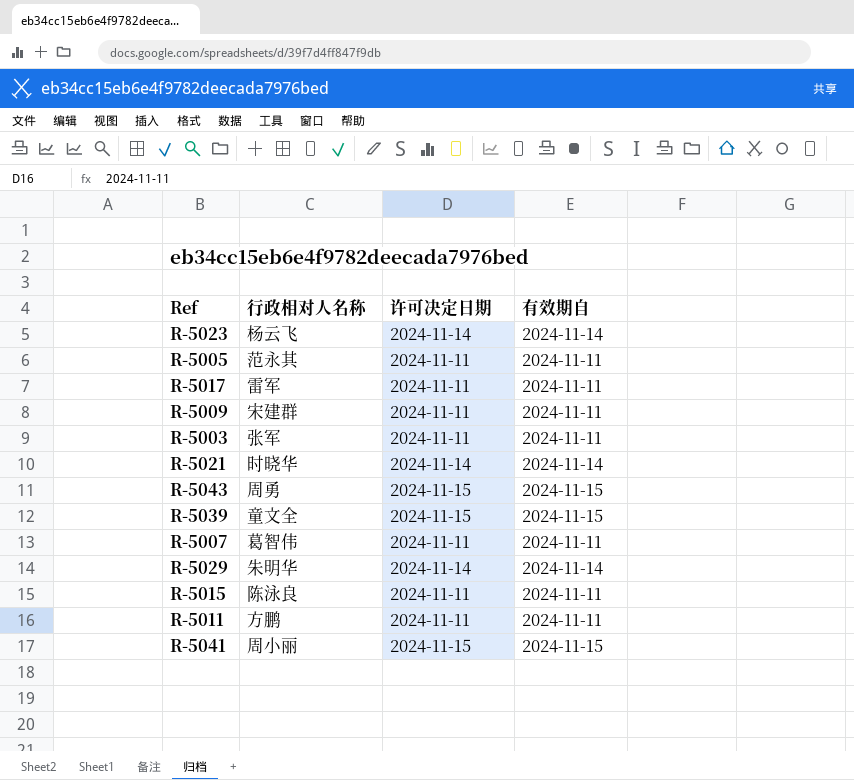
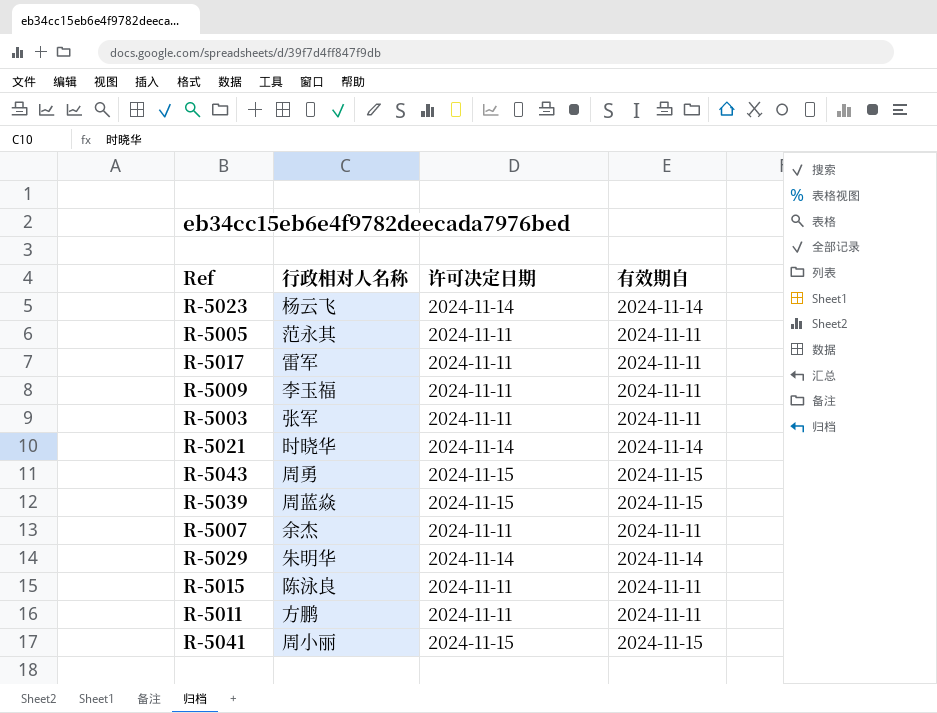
R-5009 | 行政相对人名称: 宋建群 -> 李玉福
R-5039 | 行政相对人名称: 童文全 -> 周蓝焱
R-5007 | 行政相对人名称: 葛智伟 -> 余杰

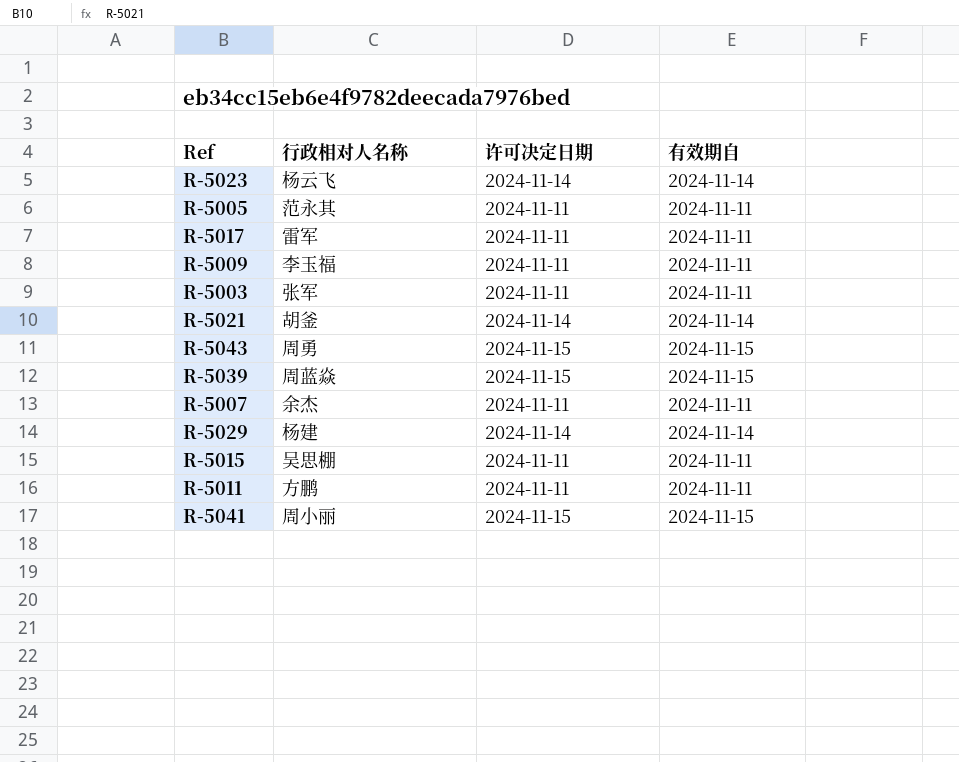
R-5021 | 行政相对人名称: 时晓华 -> 胡釜
R-5029 | 行政相对人名称: 朱明华 -> 杨建
R-5015 | 行政相对人名称: 陈泳良 -> 吴思棚

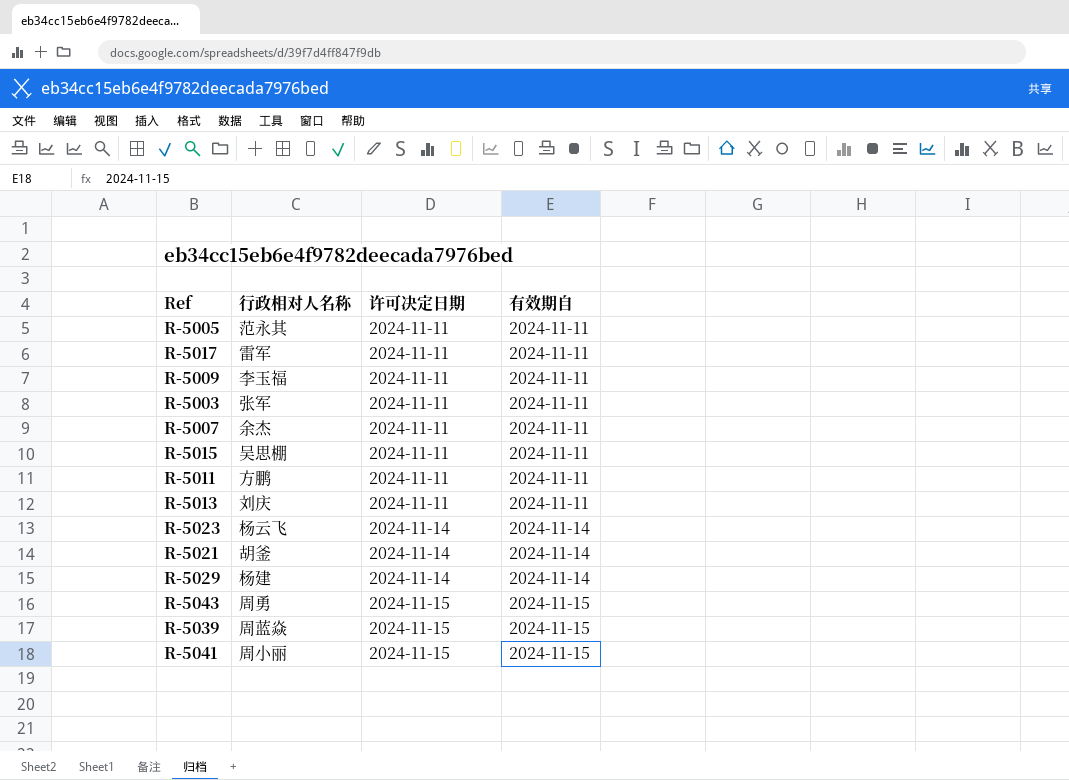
row order: none -> 许可决定日期 ascending
row R-5013: none -> 刘庆 | 2024-11-11 | 2024-11-11

